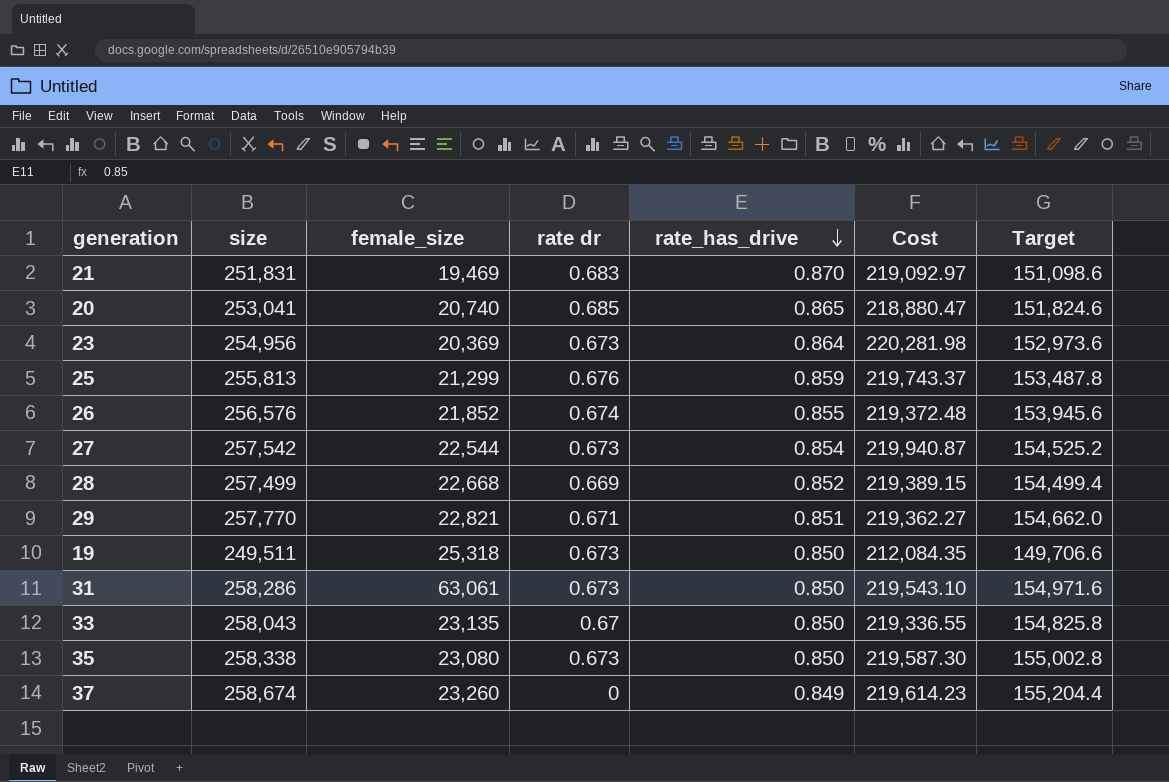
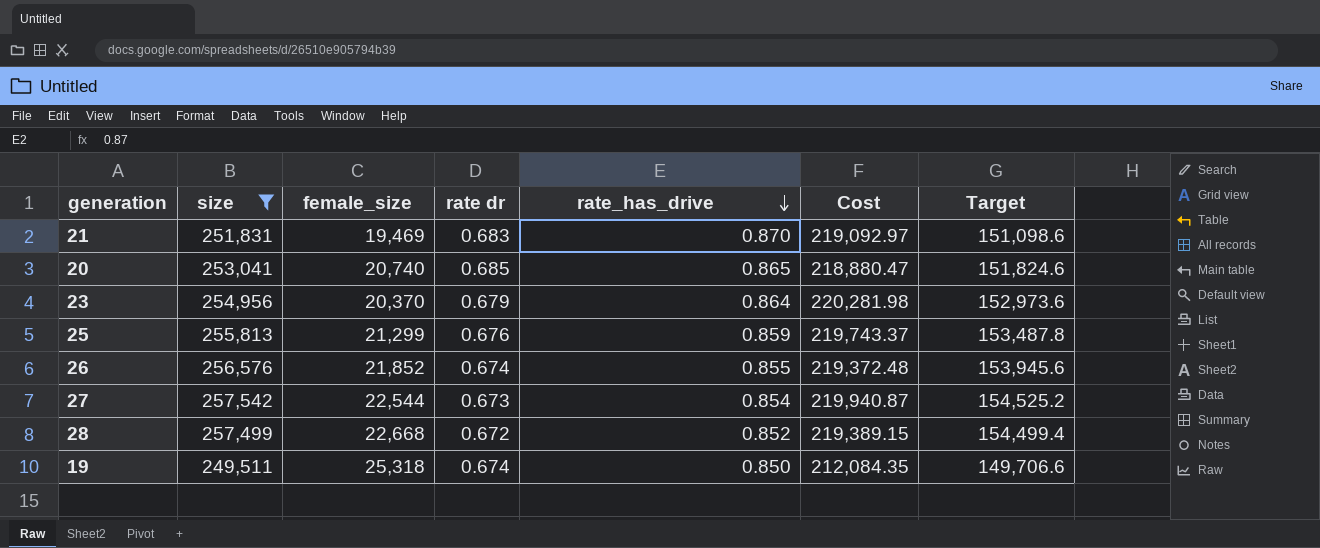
filter: none -> size <= 257,542
23 | female_size: 20,369 -> 20,370
23 | rate dr: 0.673 -> 0.679
28 | rate dr: 0.669 -> 0.672
19 | rate dr: 0.673 -> 0.674

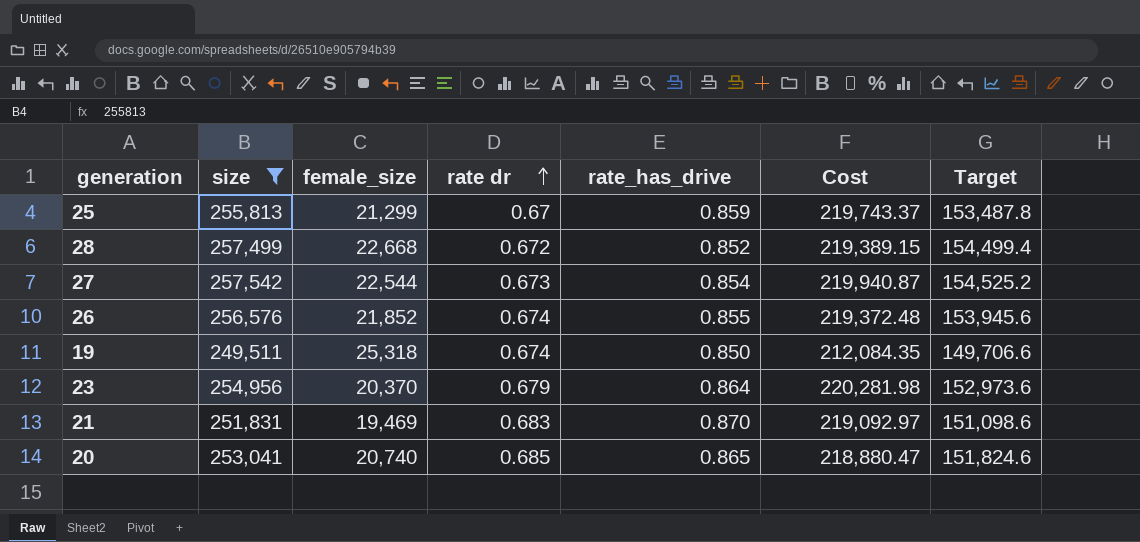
row order: rate_has_drive descending -> rate dr ascending
25 | rate dr: 0.676 -> 0.67

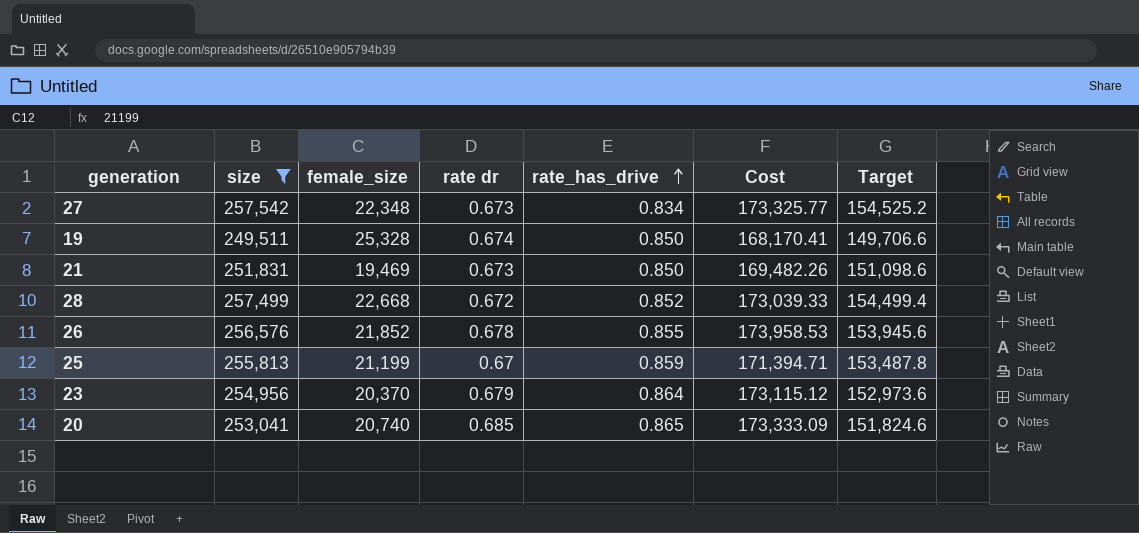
row order: rate dr ascending -> rate_has_drive ascending
column Cost | formula: [size] * [rate_has_drive] -> [size] * [rate dr]
27 | female_size: 22,544 -> 22,348
27 | rate_has_drive: 0.854 -> 0.834
19 | female_size: 25,318 -> 25,328
21 | rate dr: 0.683 -> 0.673
21 | rate_has_drive: 0.870 -> 0.850
26 | rate dr: 0.674 -> 0.678
25 | female_size: 21,299 -> 21,199

